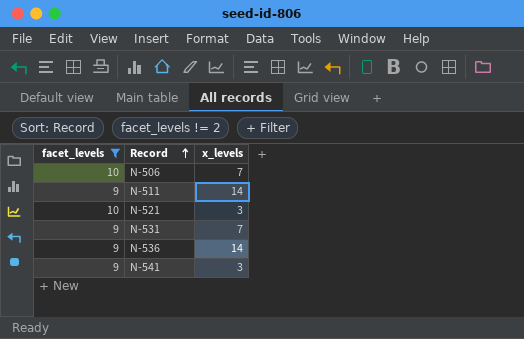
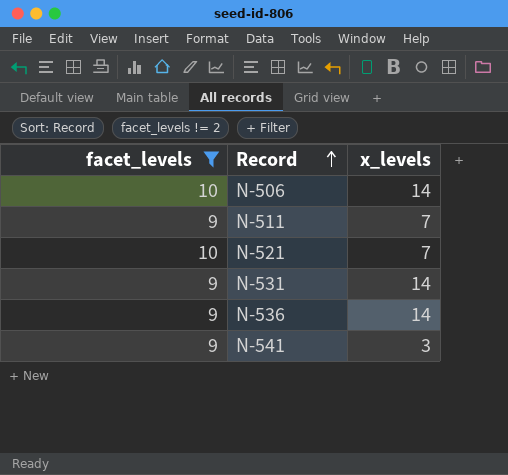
N-506 | x_levels: 7 -> 14
N-511 | x_levels: 14 -> 7
N-521 | x_levels: 3 -> 7
N-531 | x_levels: 7 -> 14

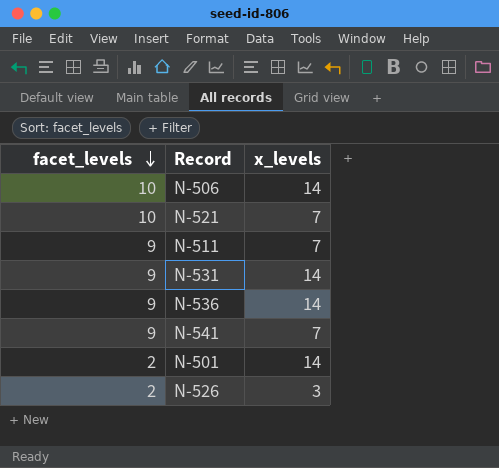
filter: facet_levels != 2 -> none
row order: Record ascending -> facet_levels descending
N-541 | x_levels: 3 -> 7

